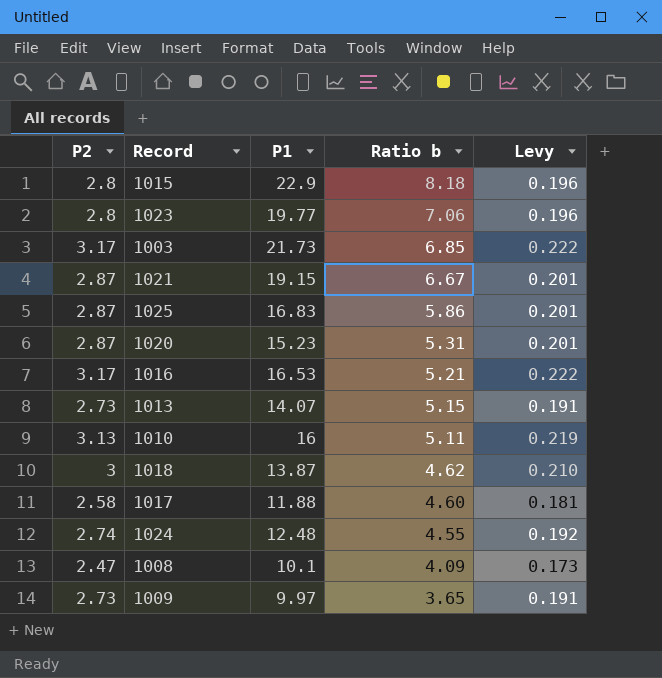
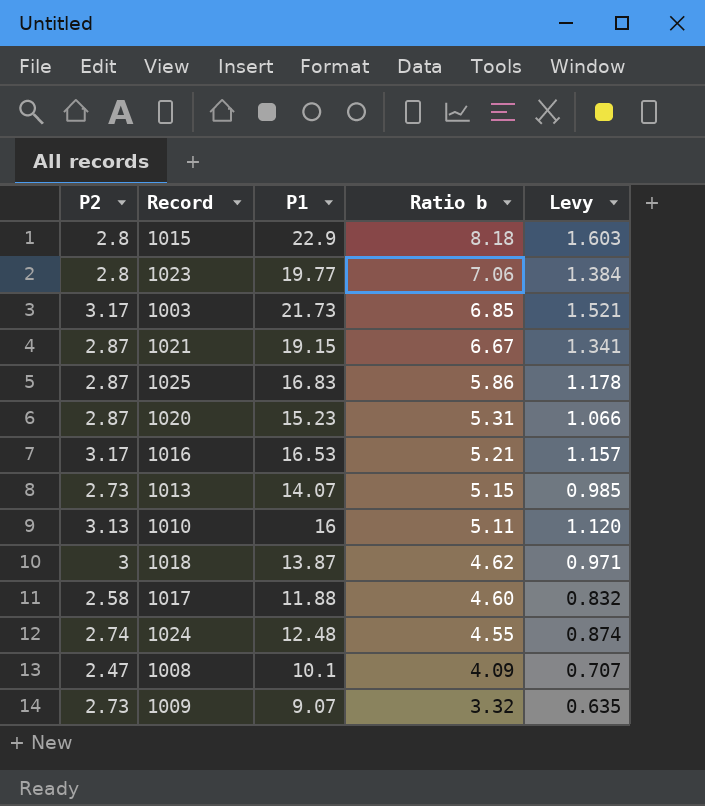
column Levy | formula: [P2] * 0.07 -> [P1] * 0.07
1009 | P1: 9.97 -> 9.07
1009 | Ratio b: 3.65 -> 3.32

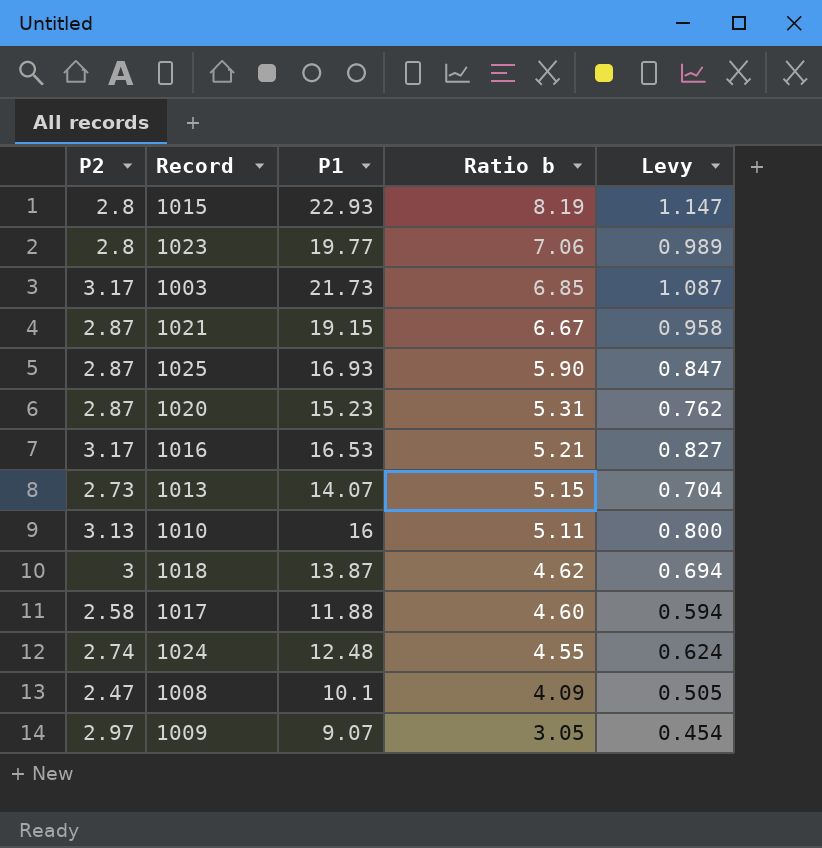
column Levy | formula: [P1] * 0.07 -> [P1] * 0.05
1015 | P1: 22.9 -> 22.93
1015 | Ratio b: 8.18 -> 8.19
1025 | P1: 16.83 -> 16.93
1025 | Ratio b: 5.86 -> 5.90
1009 | P2: 2.73 -> 2.97
1009 | Ratio b: 3.32 -> 3.05

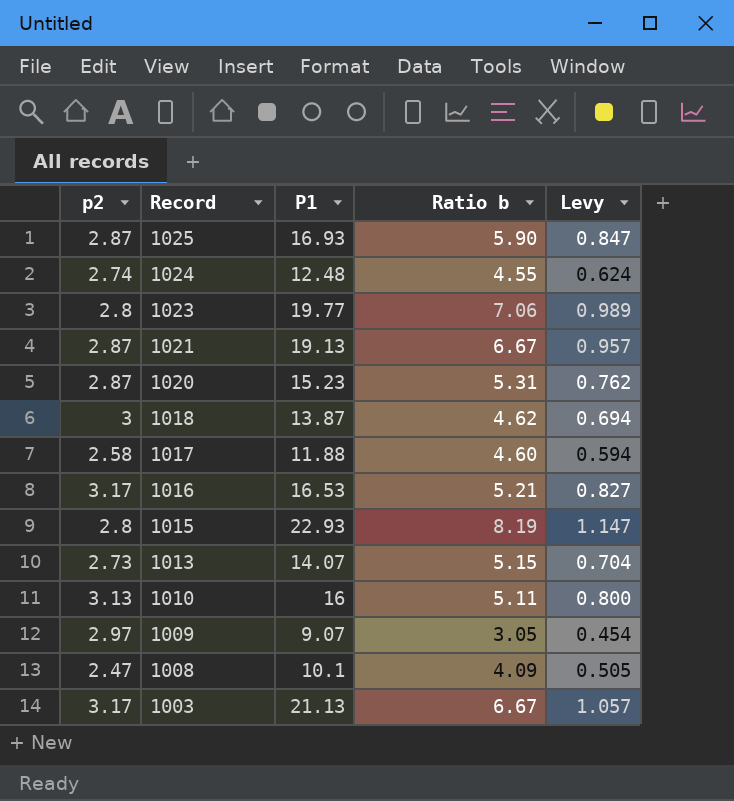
row order: Ratio b descending -> Record descending
column name: P2 -> p2
1021 | P1: 19.15 -> 19.13
1021 | Levy: 0.958 -> 0.957
1003 | P1: 21.73 -> 21.13
1003 | Ratio b: 6.85 -> 6.67
1003 | Levy: 1.087 -> 1.057

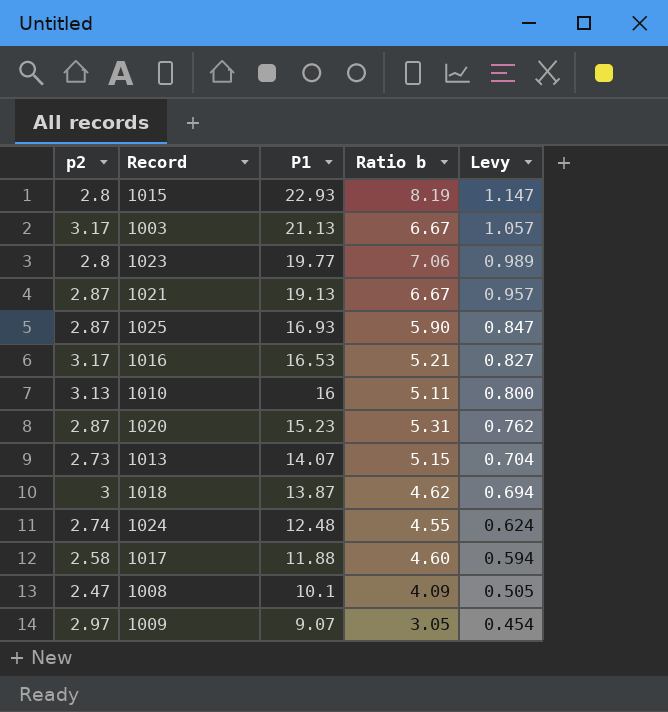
row order: Record descending -> P1 descending

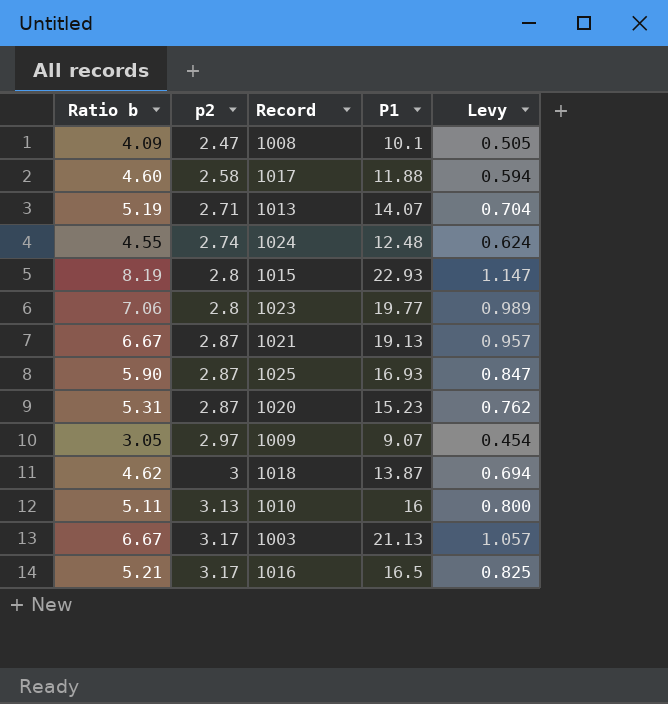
row order: P1 descending -> p2 ascending
column Ratio b | position: 4 -> 1
1013 | Ratio b: 5.15 -> 5.19
1013 | p2: 2.73 -> 2.71
1016 | P1: 16.53 -> 16.5
1016 | Levy: 0.827 -> 0.825

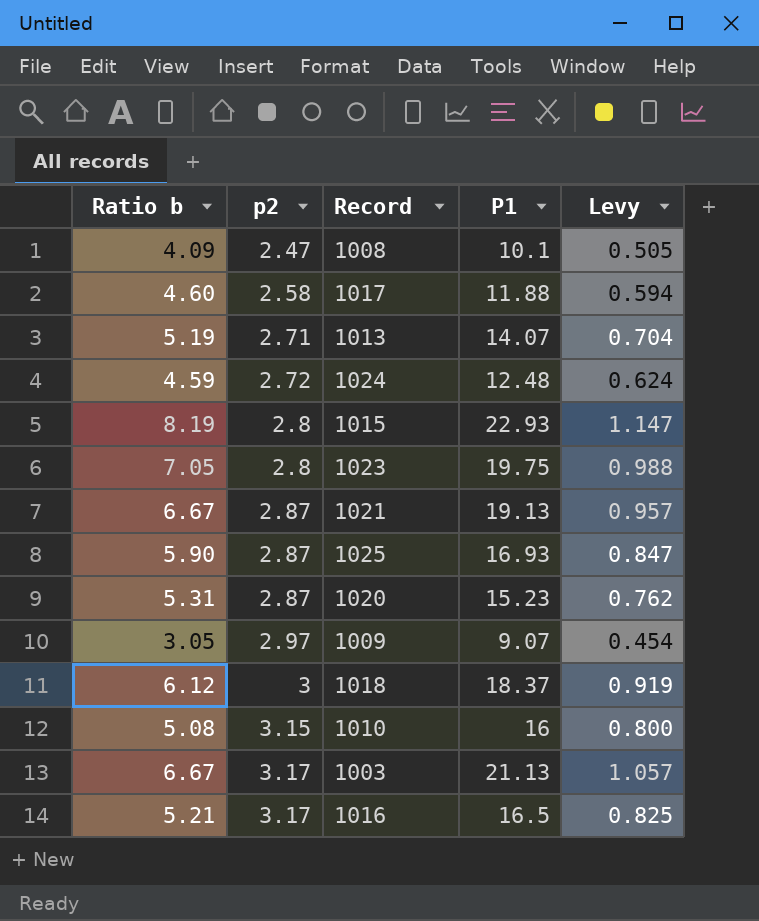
1024 | Ratio b: 4.55 -> 4.59
1024 | p2: 2.74 -> 2.72
1023 | Ratio b: 7.06 -> 7.05
1023 | P1: 19.77 -> 19.75
1023 | Levy: 0.989 -> 0.988
1018 | Ratio b: 4.62 -> 6.12
1018 | P1: 13.87 -> 18.37
1018 | Levy: 0.694 -> 0.919
1010 | Ratio b: 5.11 -> 5.08
1010 | p2: 3.13 -> 3.15

